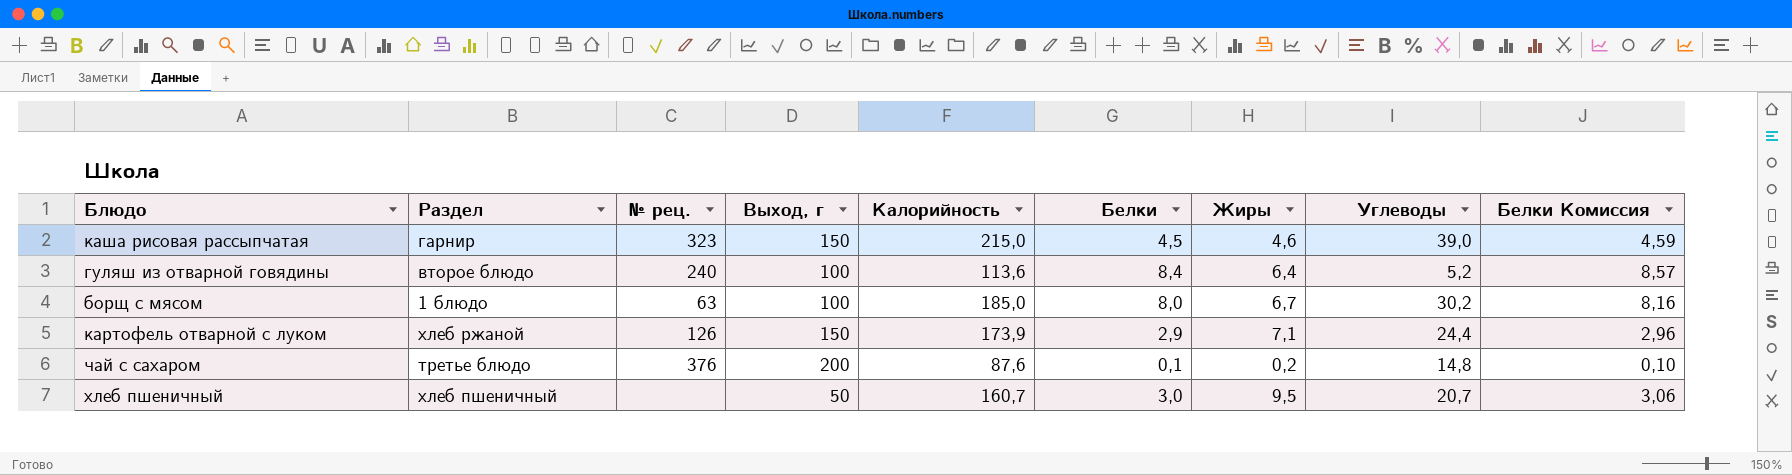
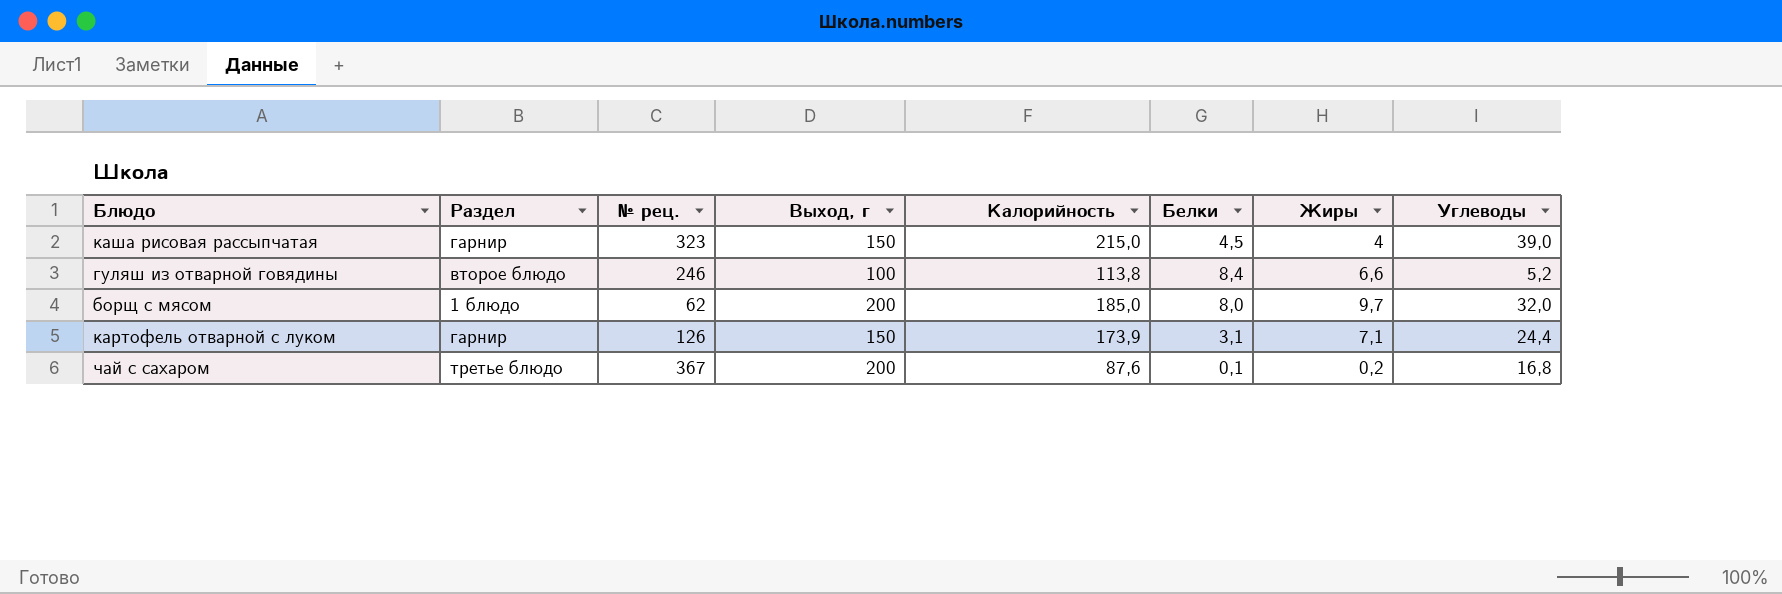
column Белки Комиссия | formula: [Белки] * 1,02 -> none
row хлеб пшеничный: хлеб пшеничный | none | 50 | 160,7 | 3,0 | 9,5 | 20,7 | 3,06 -> none
каша рисовая рассыпчатая | Жиры: 4,6 -> 4
гуляш из отварной говядины | № рец.: 240 -> 246
гуляш из отварной говядины | Калорийность: 113,6 -> 113,8
гуляш из отварной говядины | Жиры: 6,4 -> 6,6
борщ с мясом | № рец.: 63 -> 62
борщ с мясом | Выход, г: 100 -> 200
борщ с мясом | Жиры: 6,7 -> 9,7
борщ с мясом | Углеводы: 30,2 -> 32,0
картофель отварной с луком | Раздел: хлеб ржаной -> гарнир
картофель отварной с луком | Белки: 2,9 -> 3,1
чай с сахаром | № рец.: 376 -> 367
чай с сахаром | Углеводы: 14,8 -> 16,8

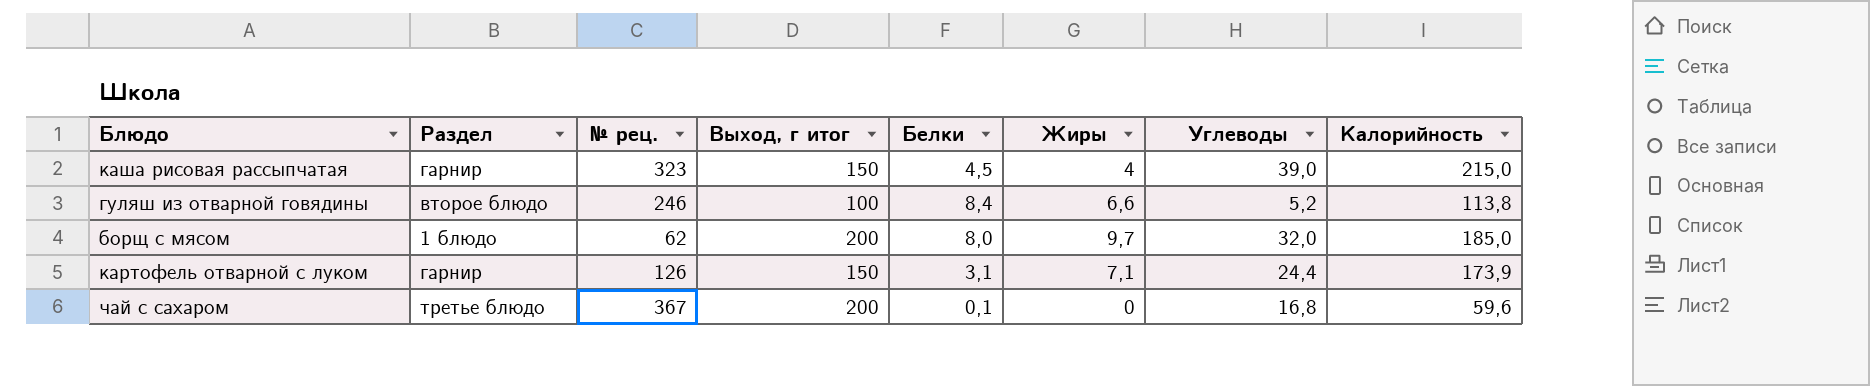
column name: Выход, г -> Выход, г итог
column Калорийность | position: 5 -> 8
чай с сахаром | Жиры: 0,2 -> 0
чай с сахаром | Калорийность: 87,6 -> 59,6

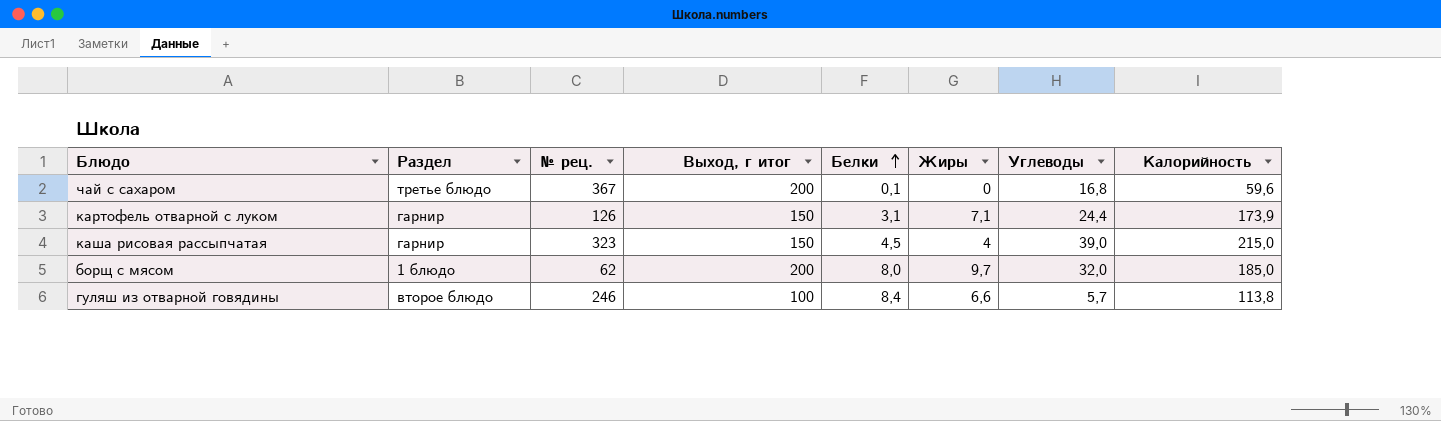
row order: none -> Белки ascending
гуляш из отварной говядины | Углеводы: 5,2 -> 5,7

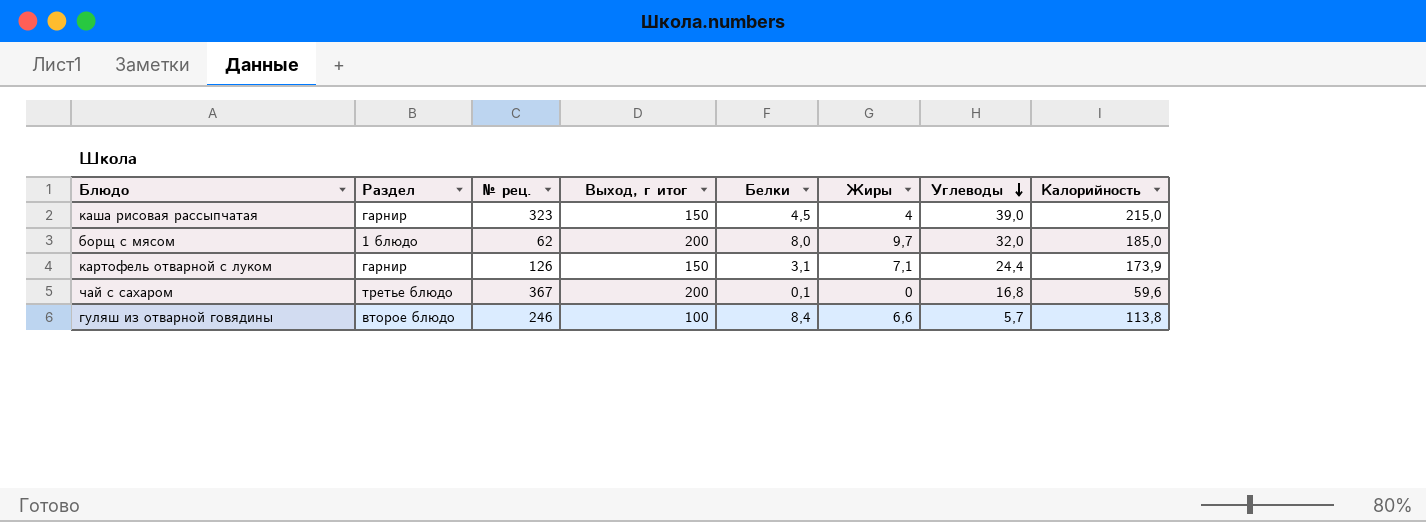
row order: Белки ascending -> Углеводы descending

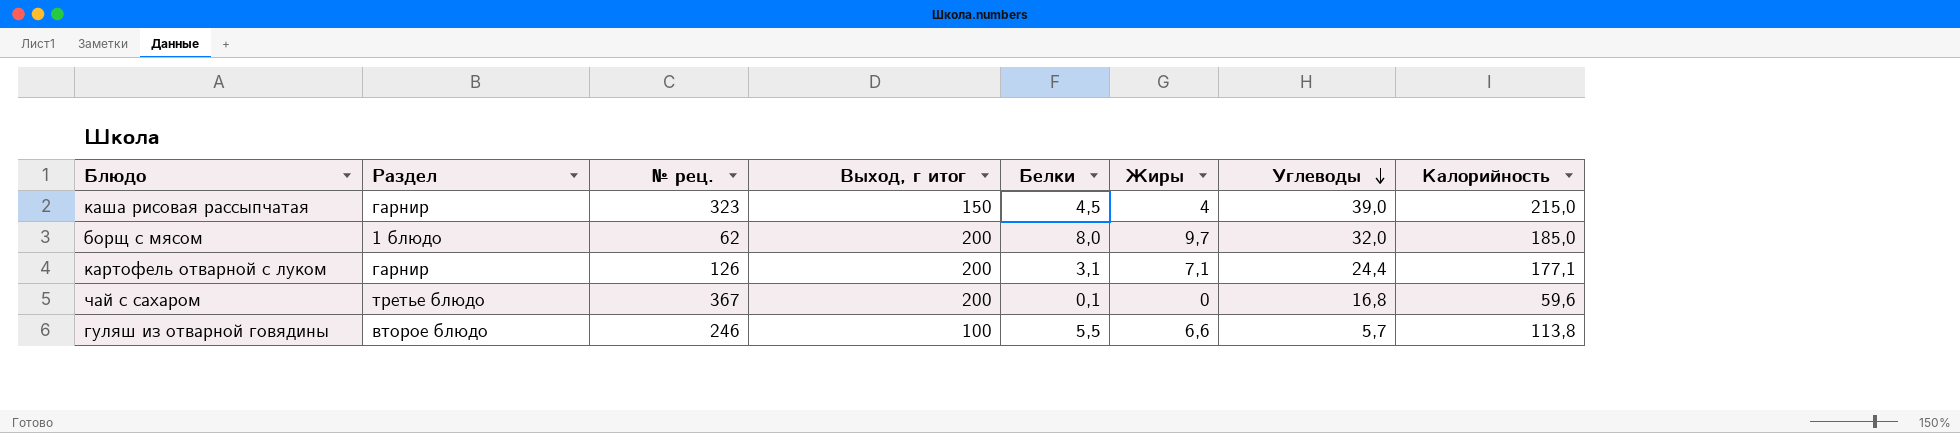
картофель отварной с луком | Выход, г итог: 150 -> 200
картофель отварной с луком | Калорийность: 173,9 -> 177,1
гуляш из отварной говядины | Белки: 8,4 -> 5,5

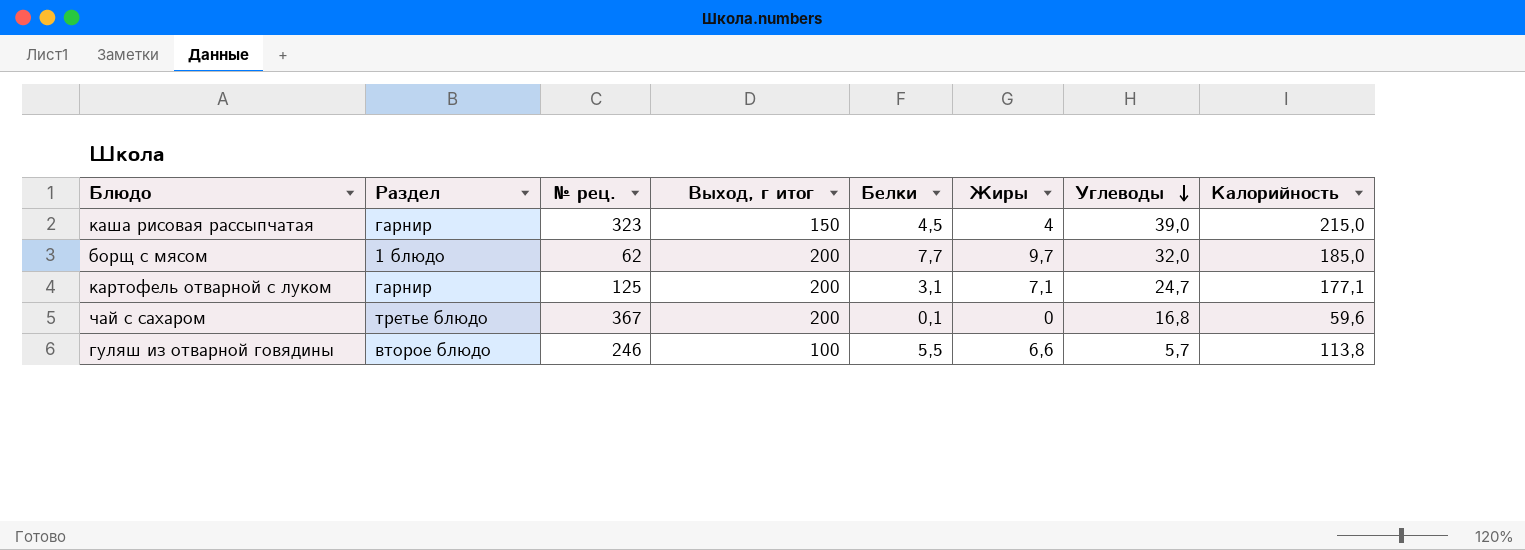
борщ с мясом | Белки: 8,0 -> 7,7
картофель отварной с луком | № рец.: 126 -> 125
картофель отварной с луком | Углеводы: 24,4 -> 24,7

